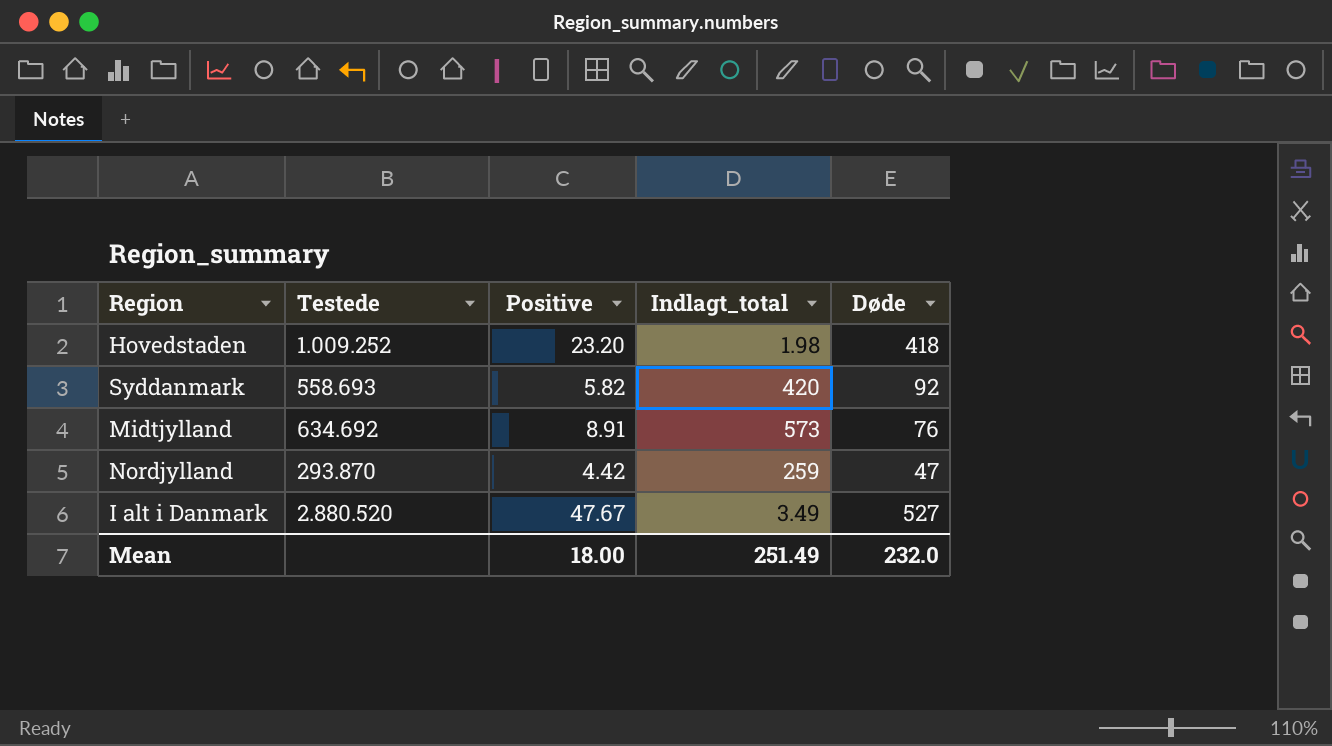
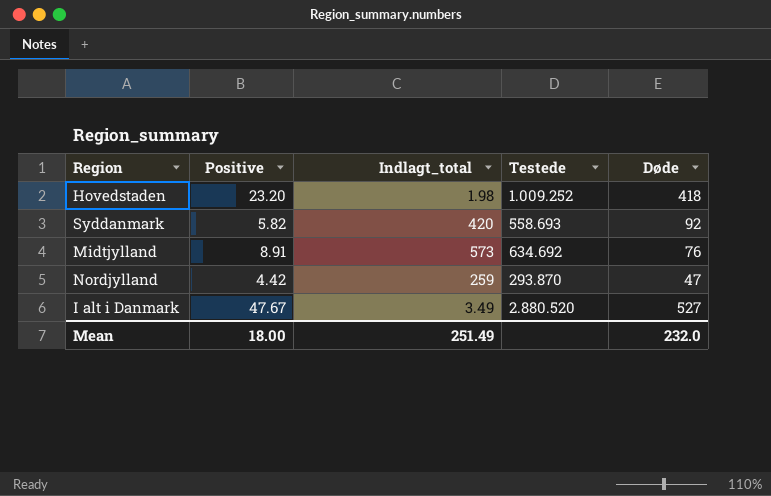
column Testede | position: 2 -> 4

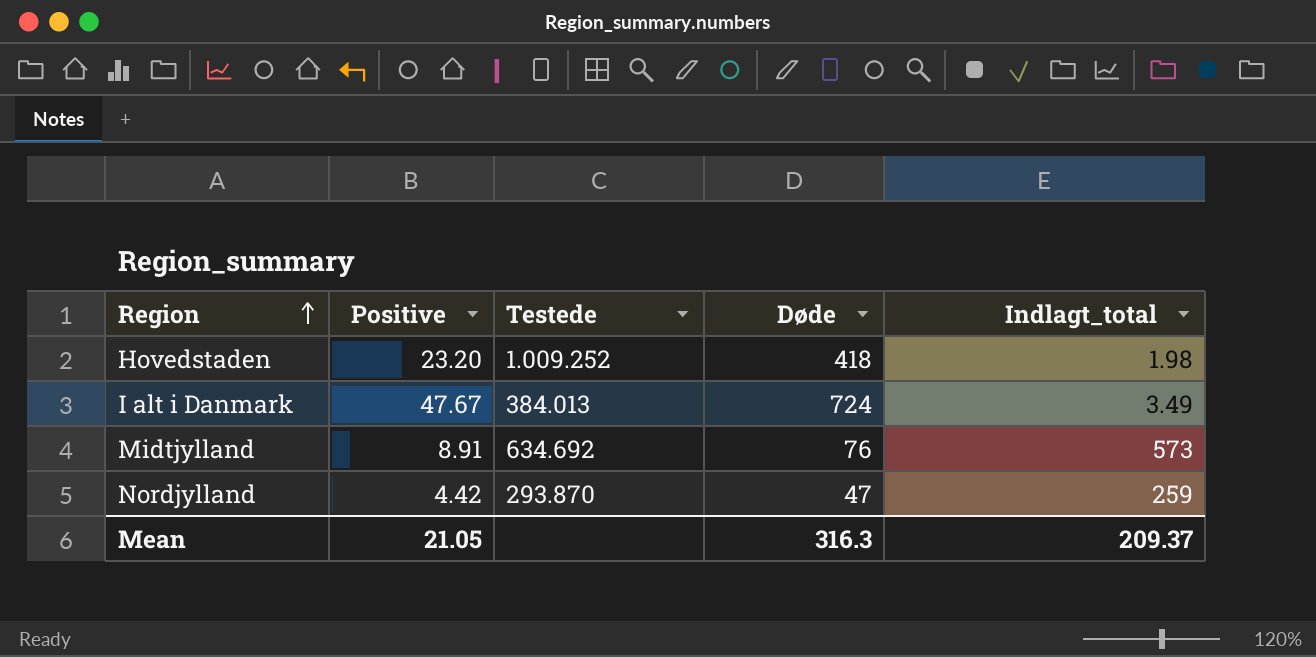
row order: none -> Region ascending
column Indlagt_total | position: 3 -> 5
row Syddanmark: 5.82 | 420 | 558.693 | 92 -> none
I alt i Danmark | Testede: 2.880.520 -> 384.013
I alt i Danmark | Døde: 527 -> 724
Mean | Positive: 18.00 -> 21.05
Mean | Døde: 232.0 -> 316.3
Mean | Indlagt_total: 251.49 -> 209.37

